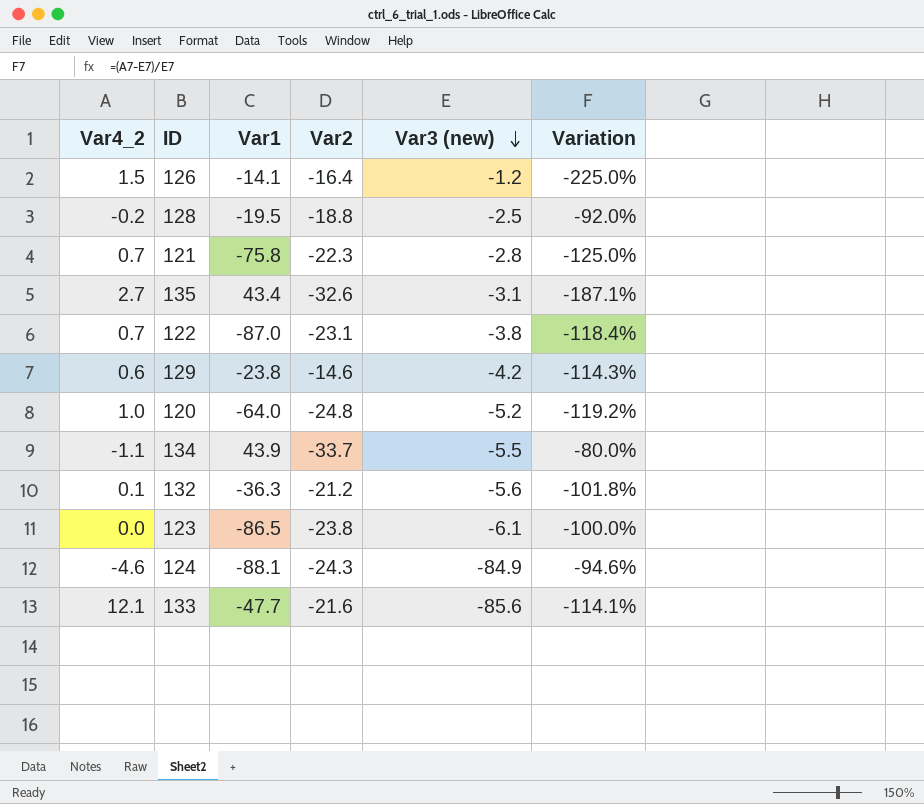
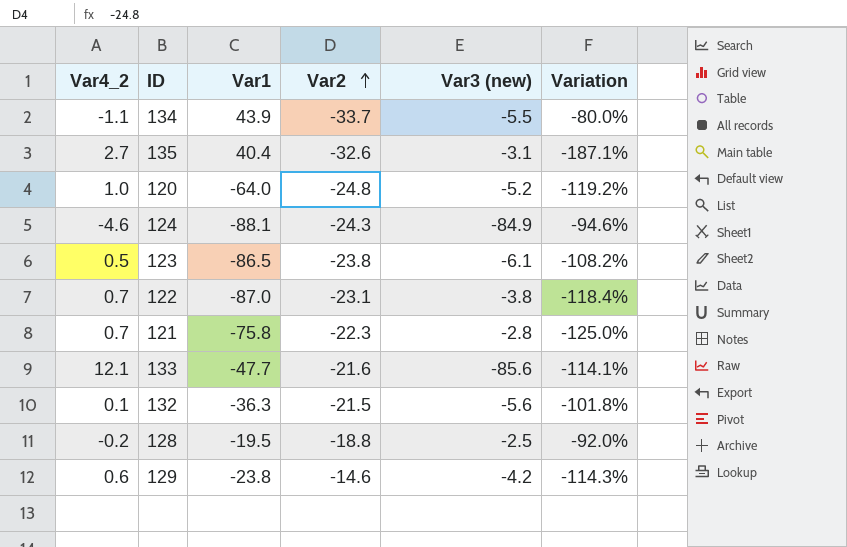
row order: Var3 (new) descending -> Var2 ascending
row 126: 1.5 | -14.1 | -16.4 | -1.2 | -225.0% -> none
135 | Var1: 43.4 -> 40.4
123 | Var4_2: 0.0 -> 0.5
123 | Variation: -100.0% -> -108.2%
132 | Var2: -21.2 -> -21.5

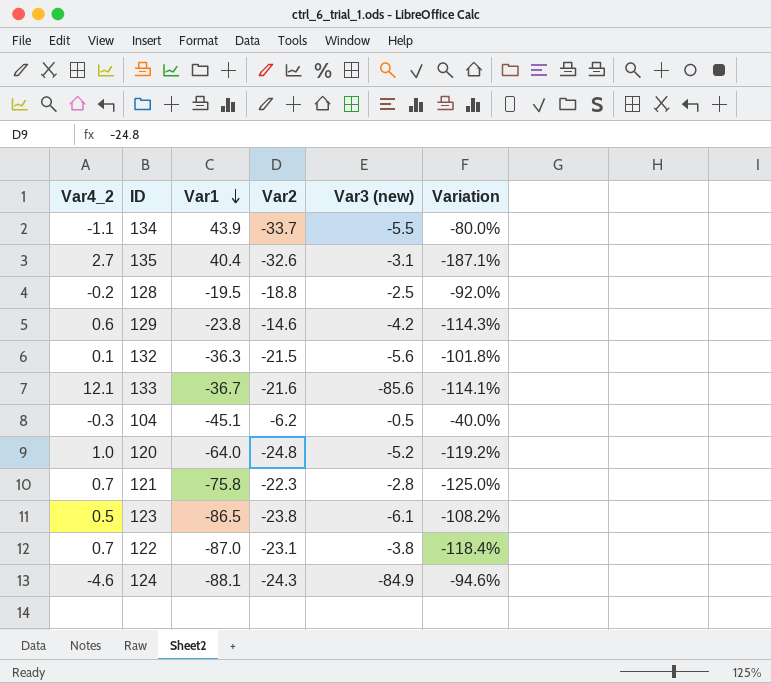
row order: Var2 ascending -> Var1 descending
133 | Var1: -47.7 -> -36.7
row 104: none -> -0.3 | -45.1 | -6.2 | -0.5 | -40.0%

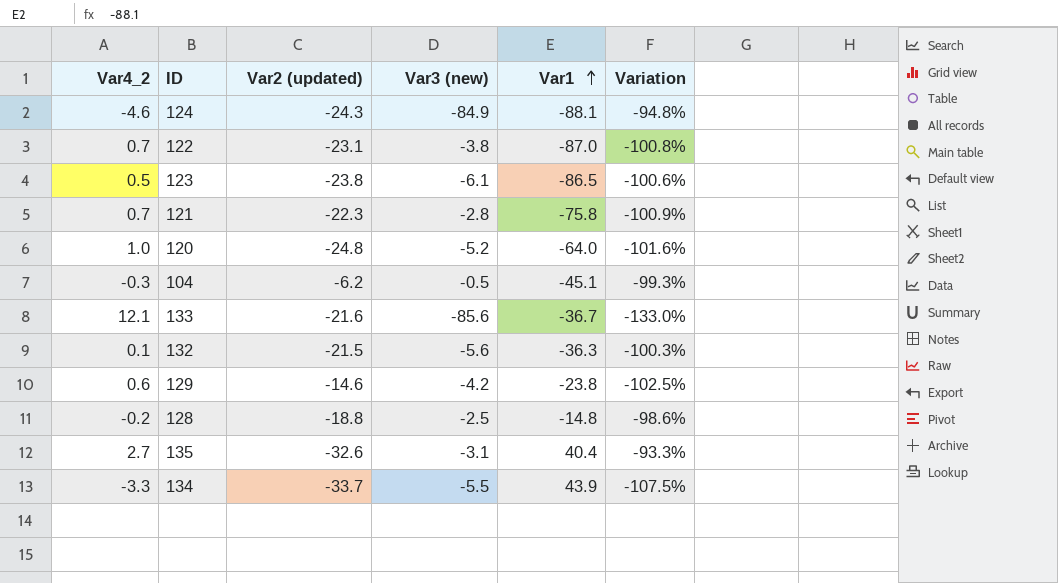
row order: Var1 descending -> Var1 ascending
column name: Var2 -> Var2 (updated)
column Var1 | position: 3 -> 5
column Variation | formula: ([Var4_2] - [Var3 (new)]) / [Var3 (new)] -> ([Var4_2] - [Var1]) / [Var1]
128 | Var1: -19.5 -> -14.8
134 | Var4_2: -1.1 -> -3.3

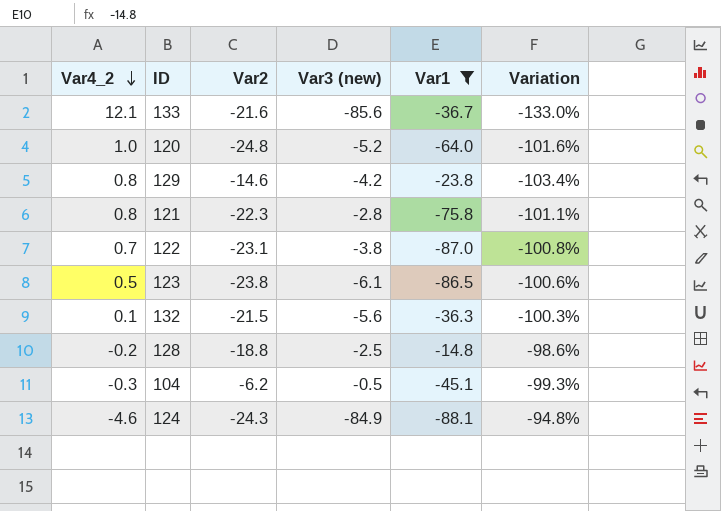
filter: none -> Var1 <= -14.8
row order: Var1 ascending -> Var4_2 descending
column name: Var2 (updated) -> Var2
129 | Var4_2: 0.6 -> 0.8
129 | Variation: -102.5% -> -103.4%
121 | Var4_2: 0.7 -> 0.8
121 | Variation: -100.9% -> -101.1%

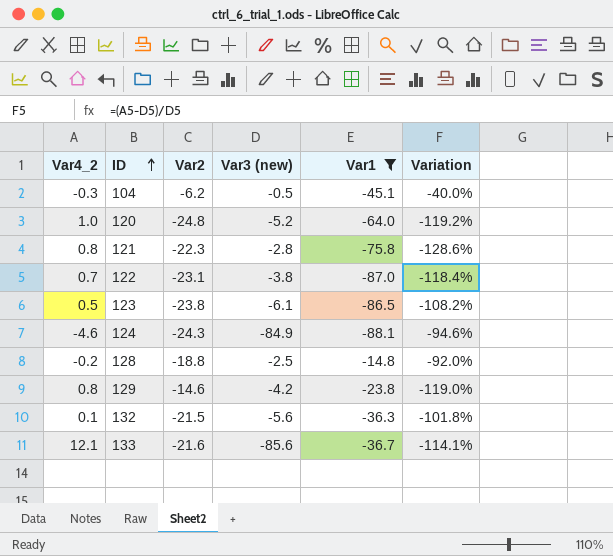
row order: Var4_2 descending -> ID ascending
column Variation | formula: ([Var4_2] - [Var1]) / [Var1] -> ([Var4_2] - [Var3 (new)]) / [Var3 (new)]

